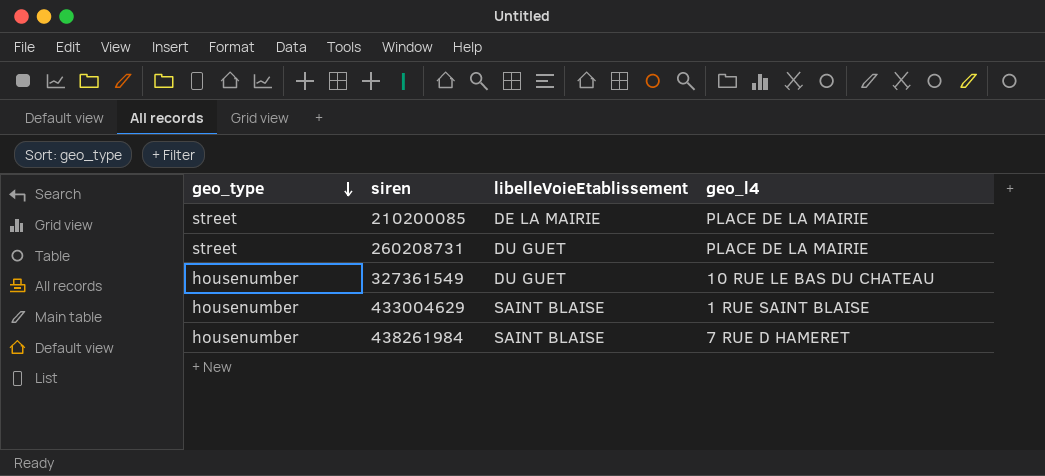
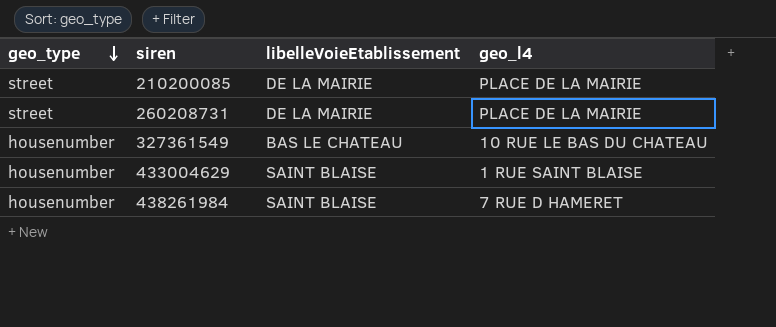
260208731 | libelleVoieEtablissement: DU GUET -> DE LA MAIRIE
327361549 | libelleVoieEtablissement: DU GUET -> BAS LE CHATEAU

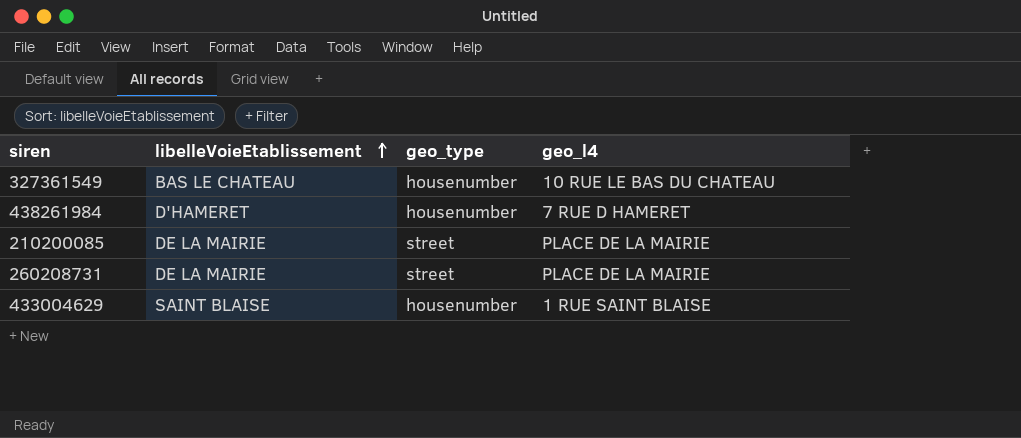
row order: geo_type descending -> libelleVoieEtablissement ascending
column geo_type | position: 1 -> 3
438261984 | libelleVoieEtablissement: SAINT BLAISE -> D'HAMERET

